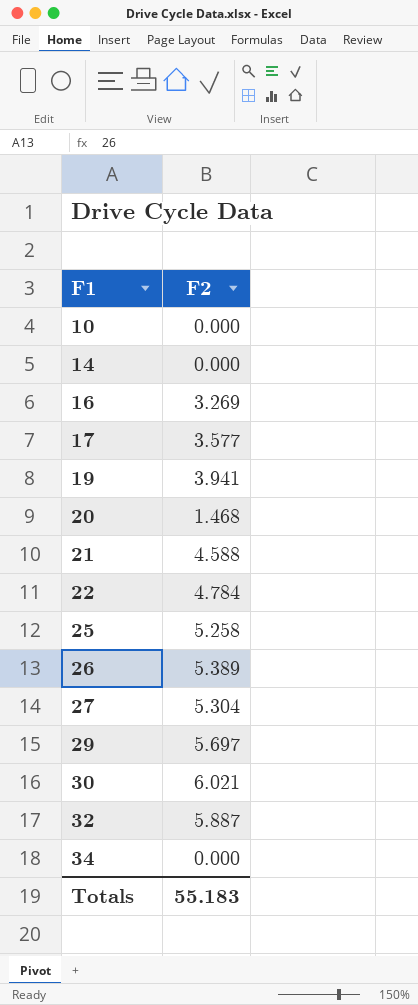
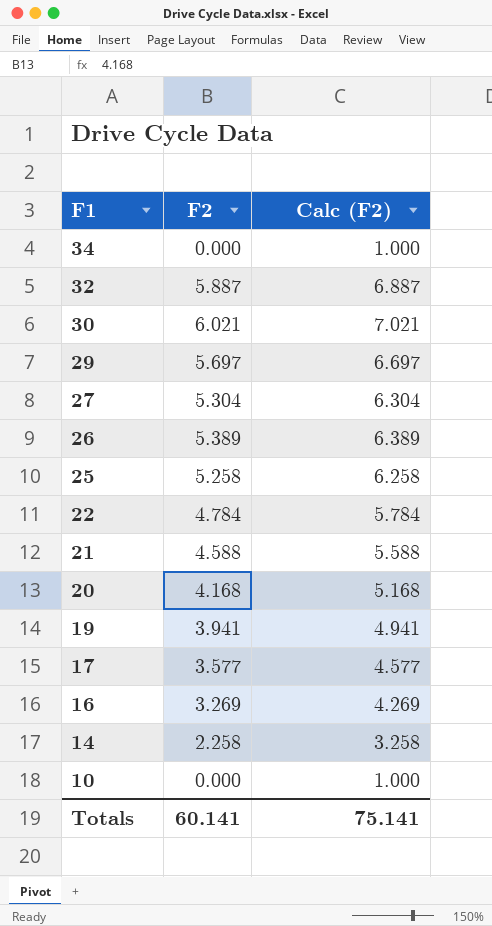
row order: F1 ascending -> F1 descending
column Calc (F2) | formula: none -> [F2] + 1
20 | F2: 1.468 -> 4.168
14 | F2: 0.000 -> 2.258
Totals | F2: 55.183 -> 60.141

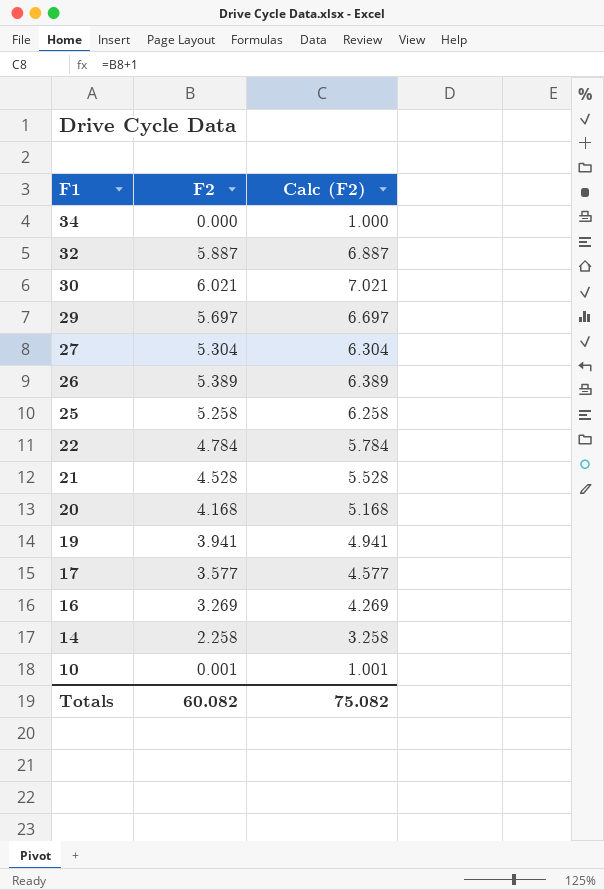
21 | F2: 4.588 -> 4.528
21 | Calc (F2): 5.588 -> 5.528
10 | F2: 0.000 -> 0.001
10 | Calc (F2): 1.000 -> 1.001
Totals | F2: 60.141 -> 60.082
Totals | Calc (F2): 75.141 -> 75.082

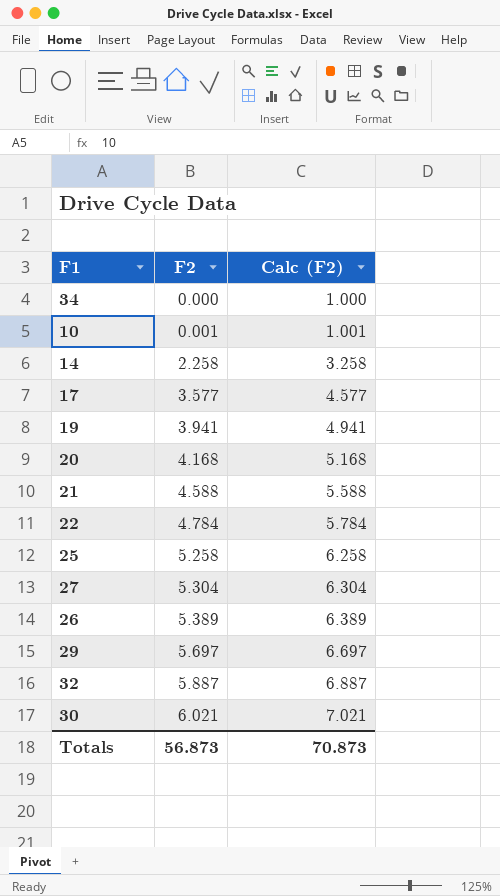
row order: F1 descending -> F2 ascending
row 16: 3.269 | 4.269 -> none
21 | F2: 4.528 -> 4.588
21 | Calc (F2): 5.528 -> 5.588
Totals | F2: 60.082 -> 56.873
Totals | Calc (F2): 75.082 -> 70.873

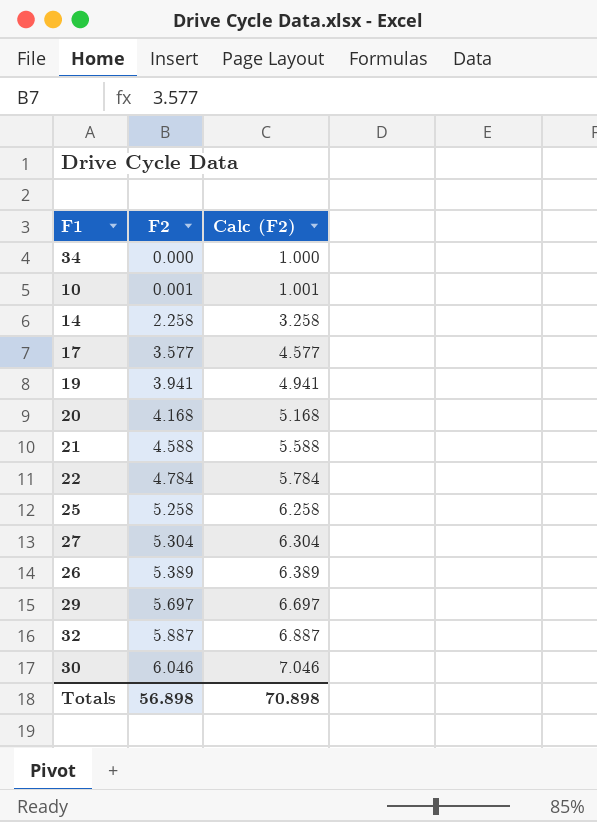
30 | F2: 6.021 -> 6.046
30 | Calc (F2): 7.021 -> 7.046
Totals | F2: 56.873 -> 56.898
Totals | Calc (F2): 70.873 -> 70.898

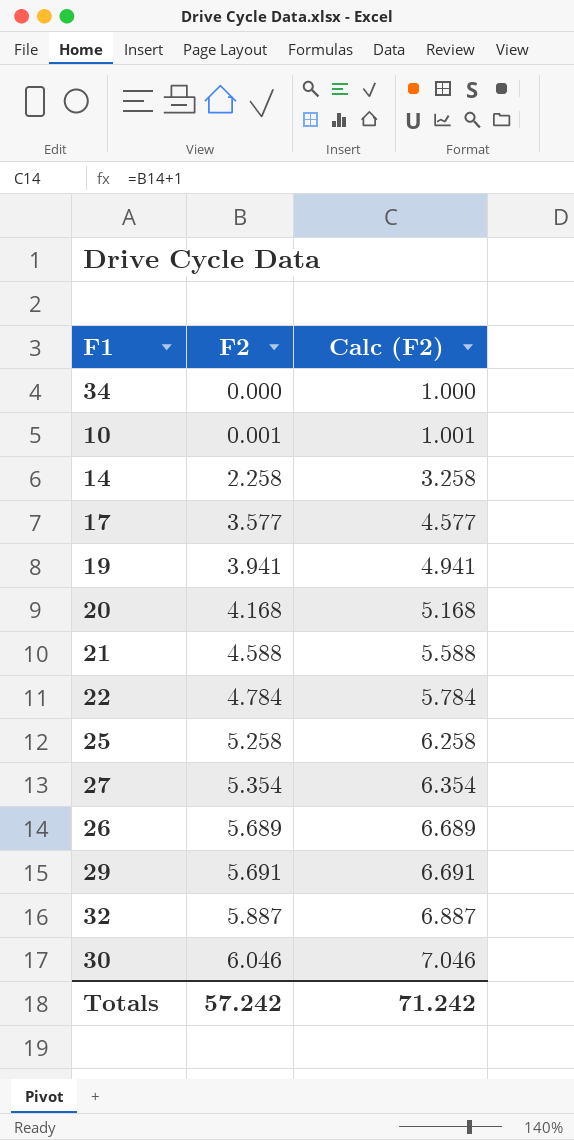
27 | F2: 5.304 -> 5.354
27 | Calc (F2): 6.304 -> 6.354
26 | F2: 5.389 -> 5.689
26 | Calc (F2): 6.389 -> 6.689
29 | F2: 5.697 -> 5.691
29 | Calc (F2): 6.697 -> 6.691
Totals | F2: 56.898 -> 57.242
Totals | Calc (F2): 70.898 -> 71.242

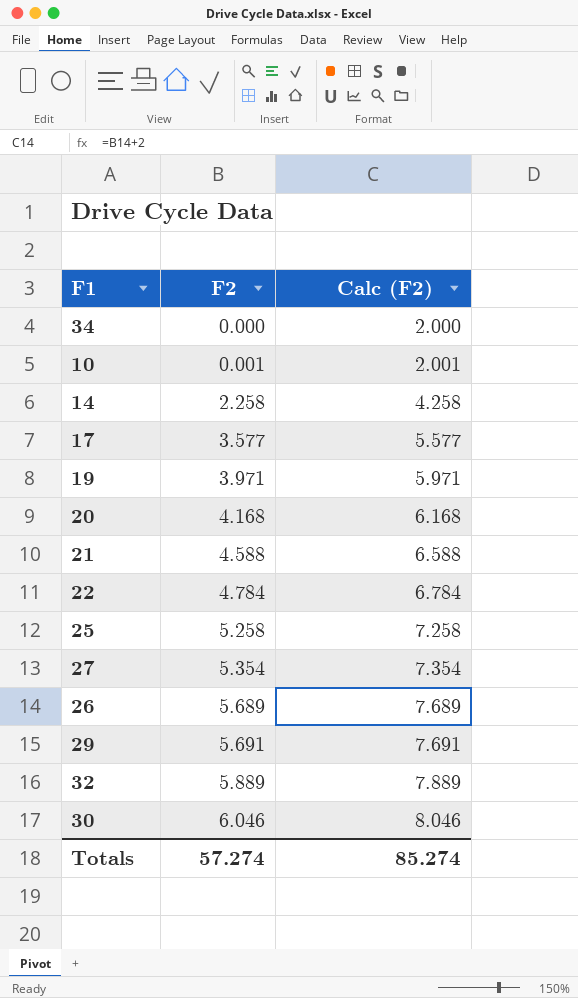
column Calc (F2) | formula: [F2] + 1 -> [F2] + 2
19 | F2: 3.941 -> 3.971
32 | F2: 5.887 -> 5.889
Totals | F2: 57.242 -> 57.274
Totals | Calc (F2): 71.242 -> 85.274

